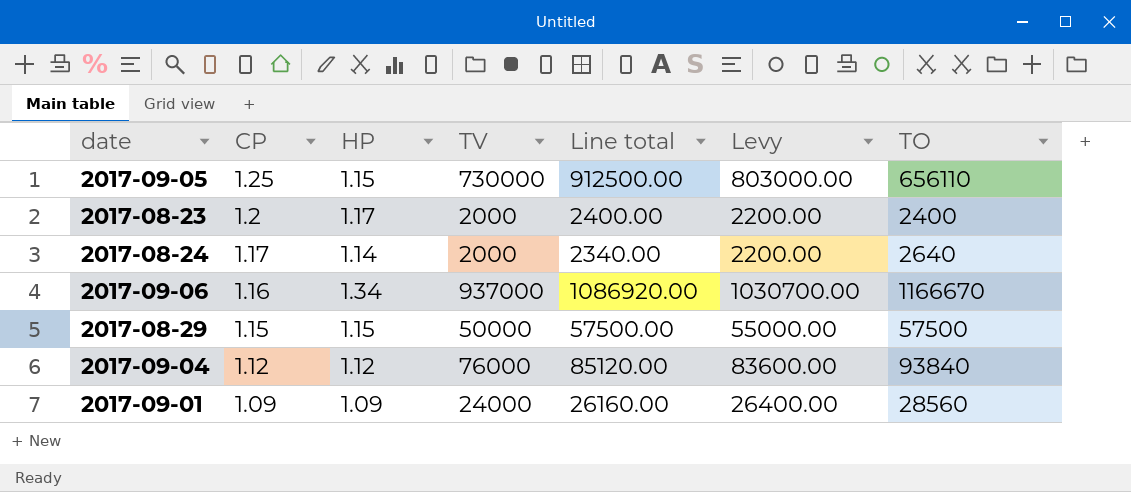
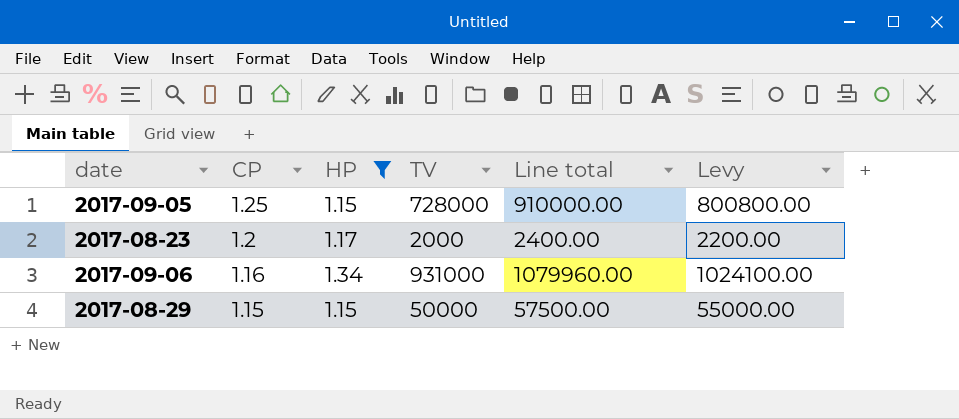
filter: none -> HP >= 1.15
column TO | position: 7 -> none
2017-09-05 | TV: 730000 -> 728000
2017-09-05 | Line total: 912500.00 -> 910000.00
2017-09-05 | Levy: 803000.00 -> 800800.00
2017-09-06 | TV: 937000 -> 931000
2017-09-06 | Line total: 1086920.00 -> 1079960.00
2017-09-06 | Levy: 1030700.00 -> 1024100.00

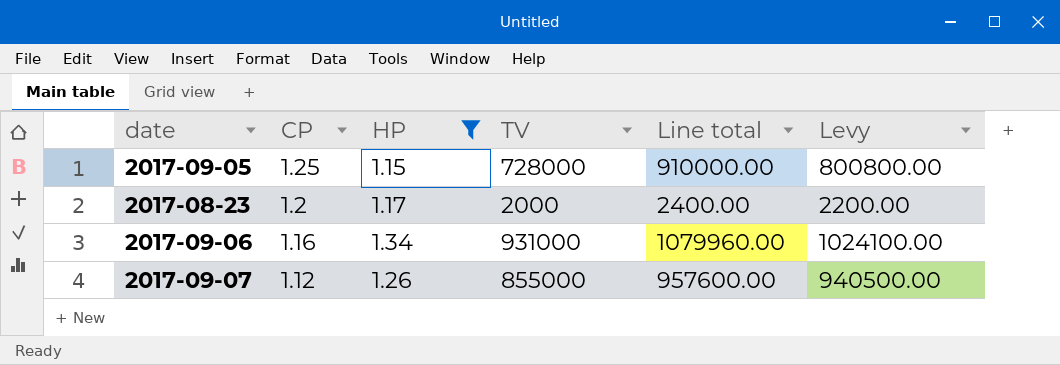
row 2017-08-29: 1.15 | 1.15 | 50000 | 57500.00 | 55000.00 -> none
row 2017-09-07: none -> 1.12 | 1.26 | 855000 | 957600.00 | 940500.00

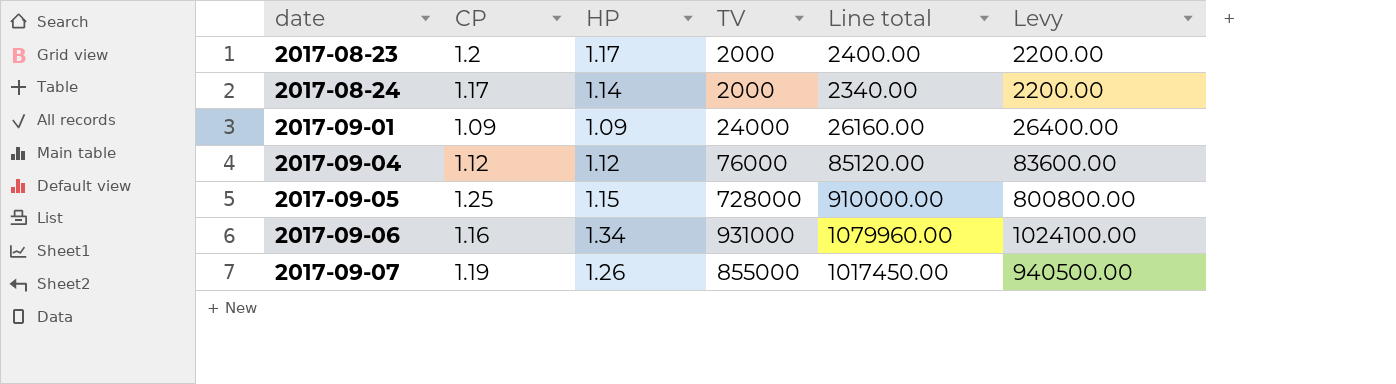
filter: HP >= 1.15 -> none
row order: CP descending -> date ascending
2017-09-07 | CP: 1.12 -> 1.19
2017-09-07 | Line total: 957600.00 -> 1017450.00

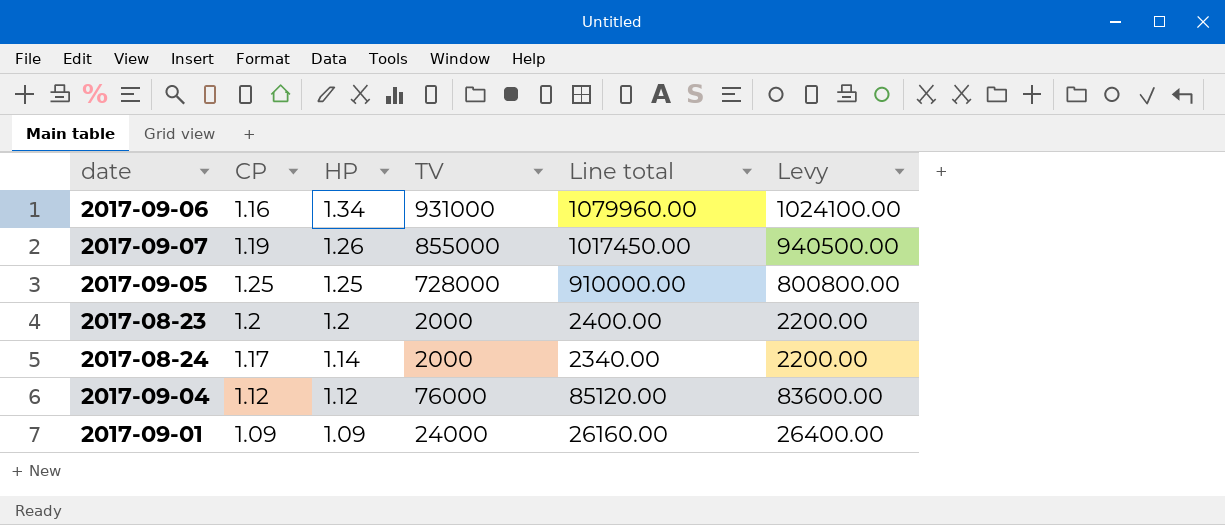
row order: date ascending -> HP descending
2017-09-05 | HP: 1.15 -> 1.25
2017-08-23 | HP: 1.17 -> 1.2

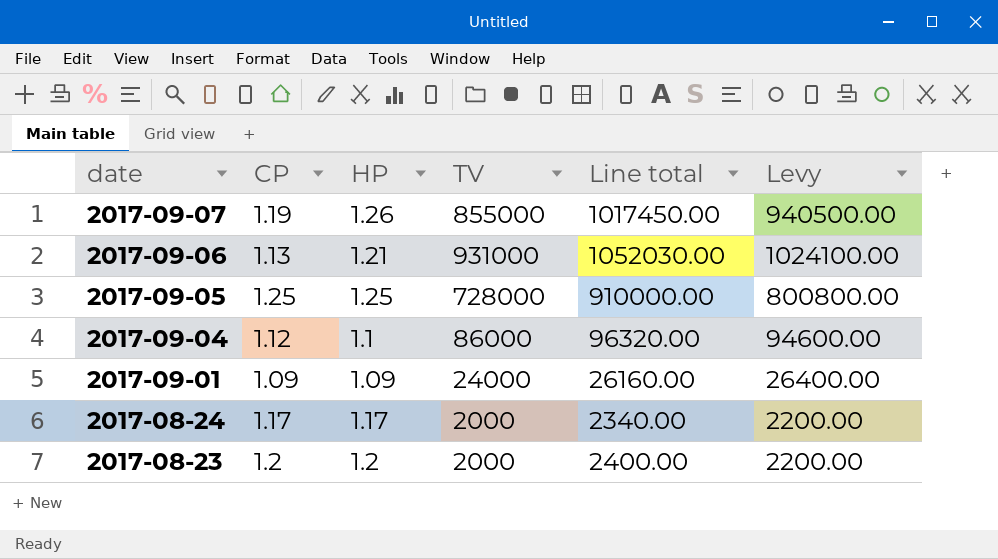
row order: HP descending -> date descending
2017-09-06 | CP: 1.16 -> 1.13
2017-09-06 | HP: 1.34 -> 1.21
2017-09-06 | Line total: 1079960.00 -> 1052030.00
2017-09-04 | HP: 1.12 -> 1.1
2017-09-04 | TV: 76000 -> 86000
2017-09-04 | Line total: 85120.00 -> 96320.00
2017-09-04 | Levy: 83600.00 -> 94600.00
2017-08-24 | HP: 1.14 -> 1.17

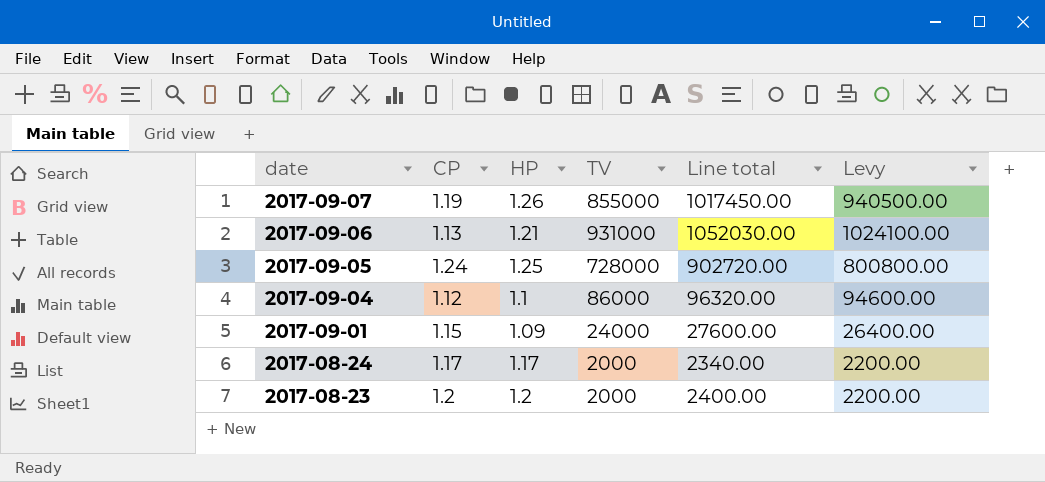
2017-09-05 | CP: 1.25 -> 1.24
2017-09-05 | Line total: 910000.00 -> 902720.00
2017-09-01 | CP: 1.09 -> 1.15
2017-09-01 | Line total: 26160.00 -> 27600.00

